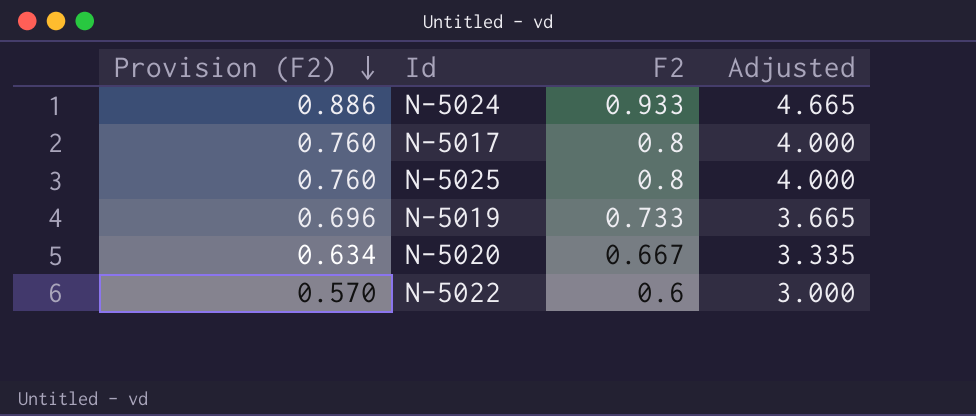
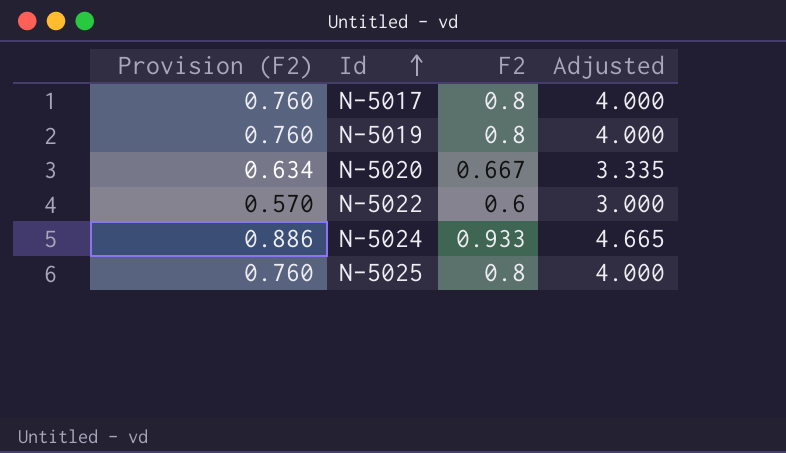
row order: Provision (F2) descending -> Id ascending
N-5019 | Provision (F2): 0.696 -> 0.760
N-5019 | F2: 0.733 -> 0.8
N-5019 | Adjusted: 3.665 -> 4.000

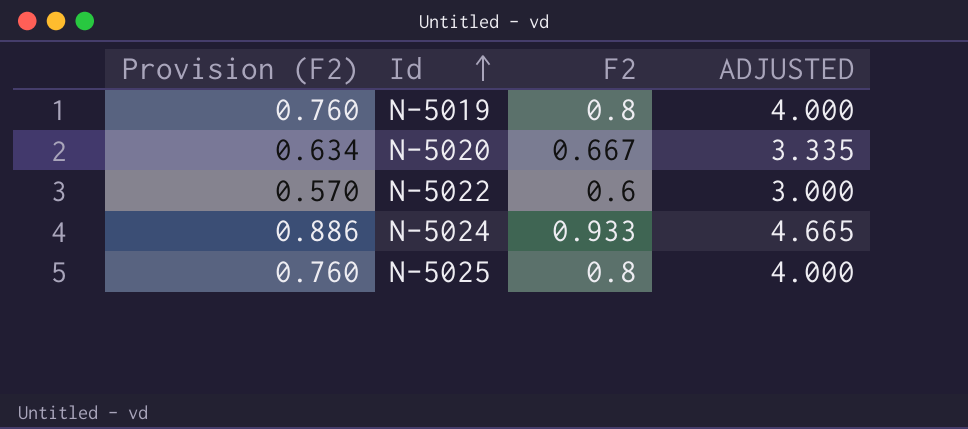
column name: Adjusted -> ADJUSTED
row N-5017: 0.760 | 0.8 | 4.000 -> none

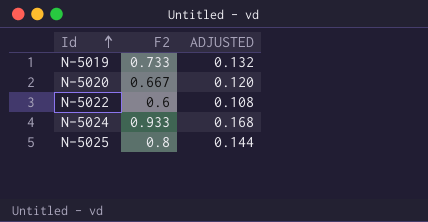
column Provision (F2) | formula: [F2] * 0.95 -> none
column ADJUSTED | formula: [F2] * 5 -> [F2] * 0.18
N-5019 | F2: 0.8 -> 0.733

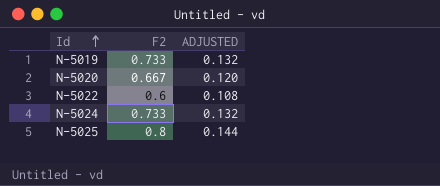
N-5024 | F2: 0.933 -> 0.733
N-5024 | ADJUSTED: 0.168 -> 0.132

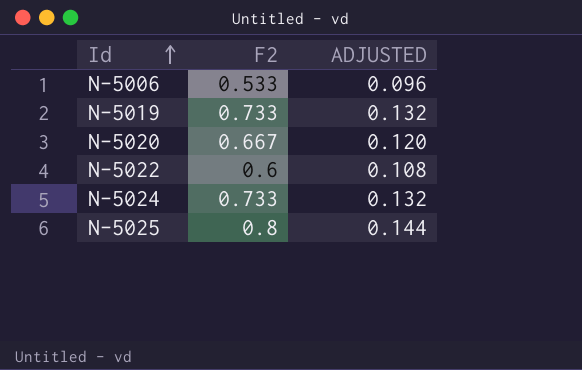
row N-5006: none -> 0.533 | 0.096

